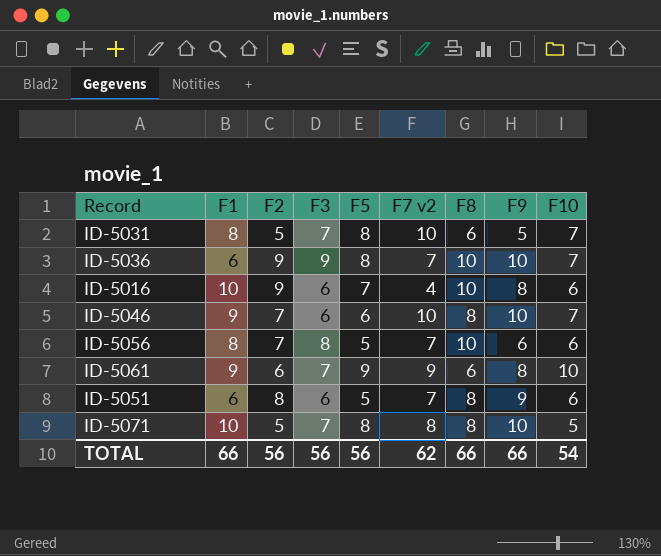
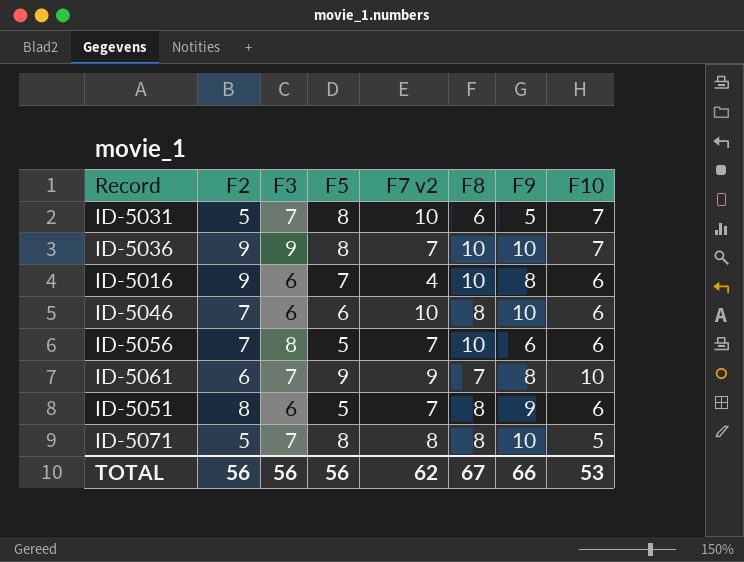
column F1 | position: 2 -> none
ID-5046 | F10: 7 -> 6
ID-5061 | F8: 6 -> 7
TOTAL | F8: 66 -> 67
TOTAL | F10: 54 -> 53

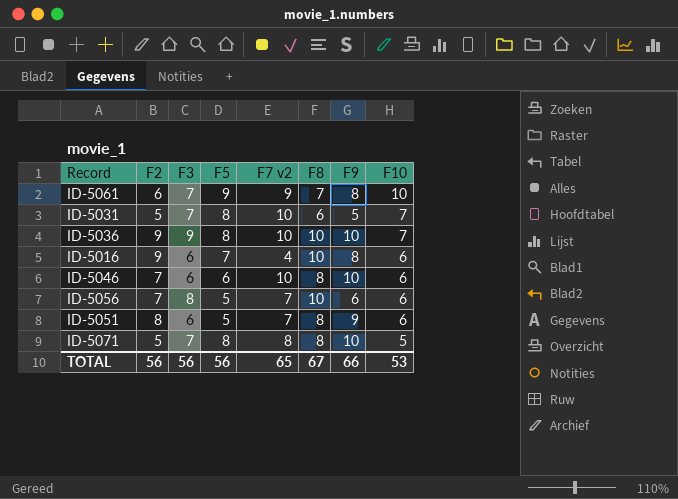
row order: none -> F10 descending
ID-5036 | F7 v2: 7 -> 10
TOTAL | F7 v2: 62 -> 65

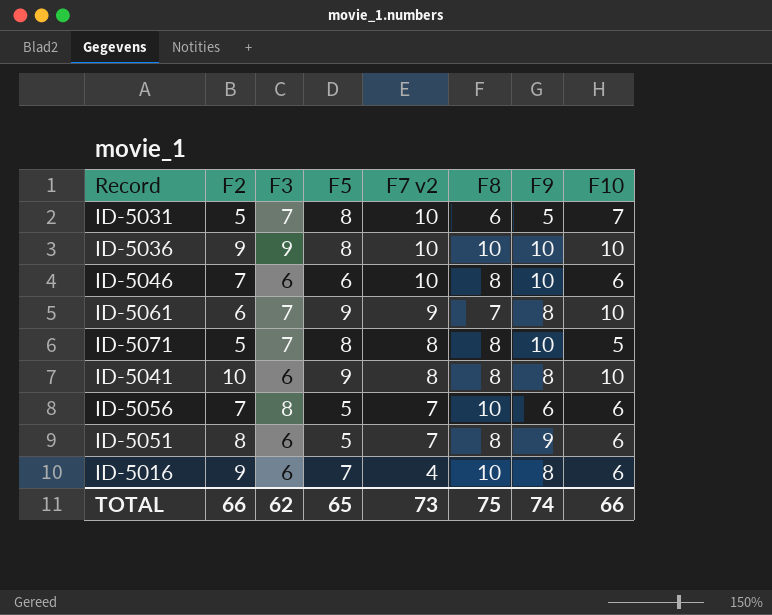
row order: F10 descending -> F7 v2 descending
ID-5036 | F10: 7 -> 10
row ID-5041: none -> 10 | 6 | 9 | 8 | 8 | 8 | 10
TOTAL | F2: 56 -> 66
TOTAL | F3: 56 -> 62
TOTAL | F5: 56 -> 65
TOTAL | F7 v2: 65 -> 73
TOTAL | F8: 67 -> 75
TOTAL | F9: 66 -> 74
TOTAL | F10: 53 -> 66

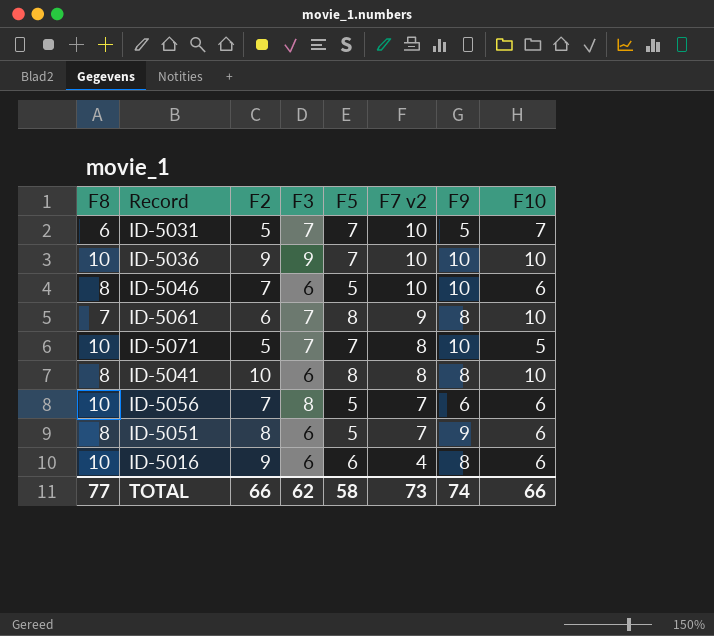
column F8 | position: 6 -> 1
ID-5031 | F5: 8 -> 7
ID-5036 | F5: 8 -> 7
ID-5046 | F5: 6 -> 5
ID-5061 | F5: 9 -> 8
ID-5071 | F8: 8 -> 10
ID-5071 | F5: 8 -> 7
ID-5041 | F5: 9 -> 8
ID-5016 | F5: 7 -> 6
TOTAL | F8: 75 -> 77
TOTAL | F5: 65 -> 58

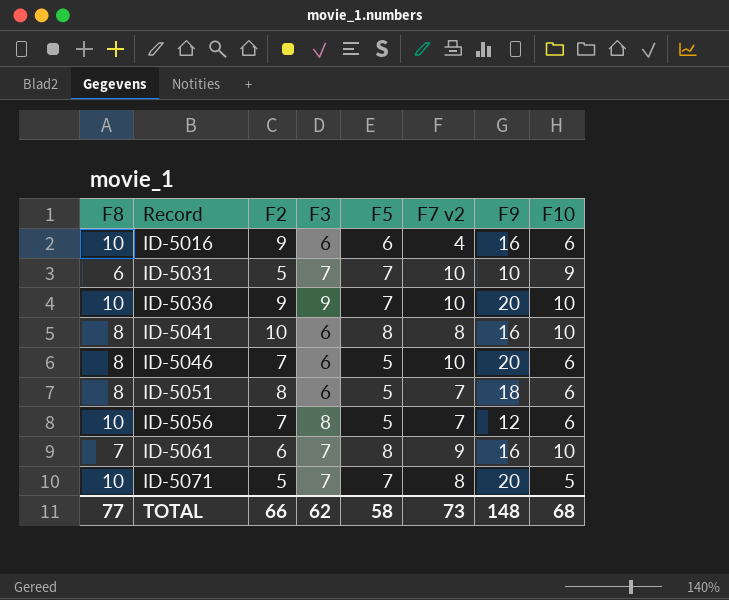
row order: F7 v2 descending -> Record ascending
ID-5016 | F9: 8 -> 16
ID-5031 | F9: 5 -> 10
ID-5031 | F10: 7 -> 9
ID-5036 | F9: 10 -> 20
ID-5041 | F9: 8 -> 16
ID-5046 | F9: 10 -> 20
ID-5051 | F9: 9 -> 18
ID-5056 | F9: 6 -> 12
ID-5061 | F9: 8 -> 16
ID-5071 | F9: 10 -> 20
TOTAL | F9: 74 -> 148
TOTAL | F10: 66 -> 68

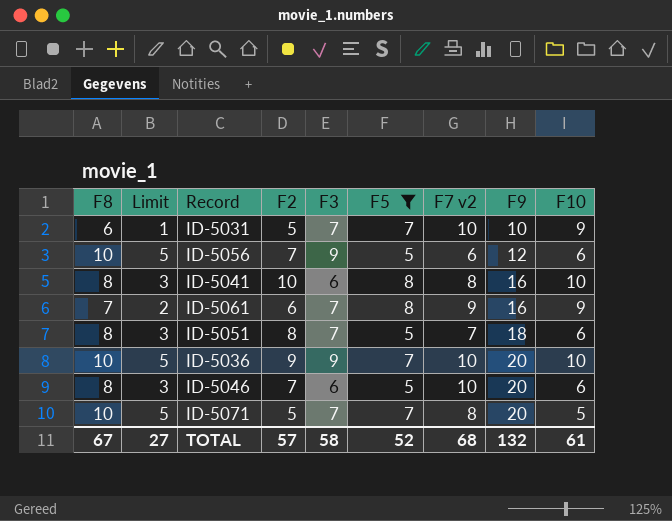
filter: none -> F5 != 6
row order: Record ascending -> F9 ascending
column Limit | formula: none -> [F8] - 5
ID-5056 | F3: 8 -> 9
ID-5056 | F7 v2: 7 -> 6
ID-5061 | F10: 10 -> 9
ID-5051 | F3: 6 -> 7
TOTAL | F8: 77 -> 67
TOTAL | F2: 66 -> 57
TOTAL | F3: 62 -> 58
TOTAL | F5: 58 -> 52
TOTAL | F7 v2: 73 -> 68
TOTAL | F9: 148 -> 132
TOTAL | F10: 68 -> 61

